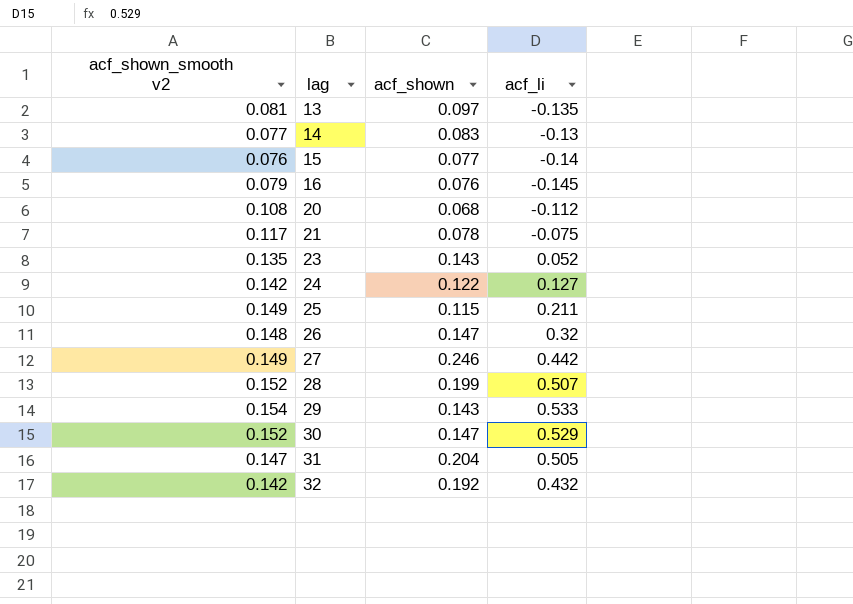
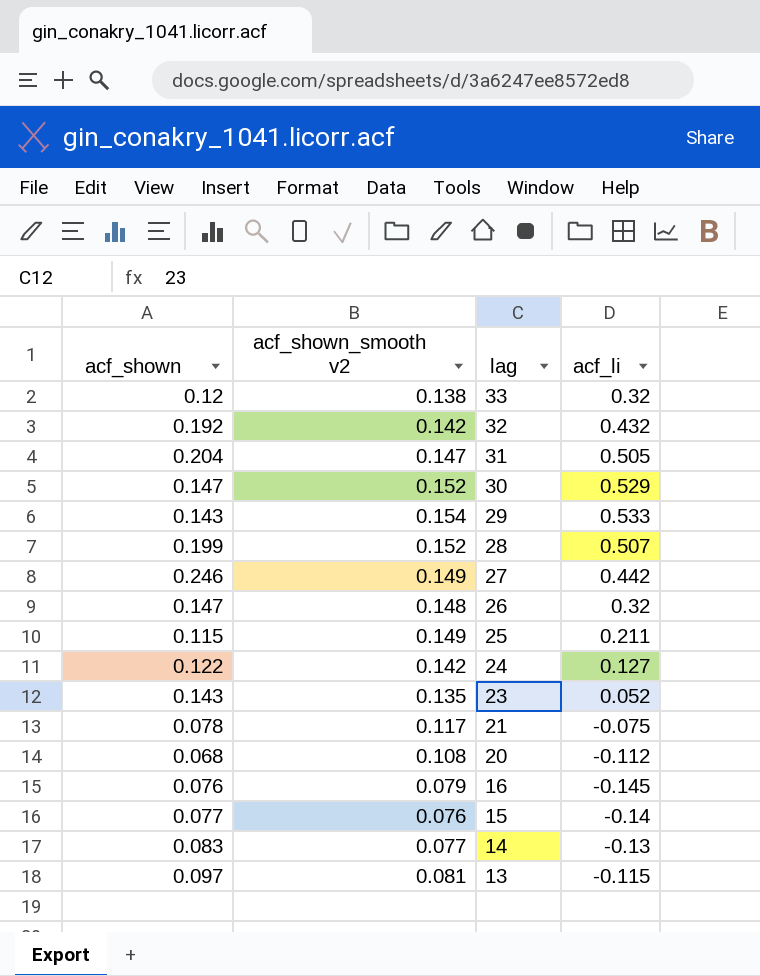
row order: lag ascending -> lag descending
column acf_shown | position: 3 -> 1
row 33: none -> 0.12 | 0.138 | 0.32
13 | acf_li: -0.135 -> -0.115

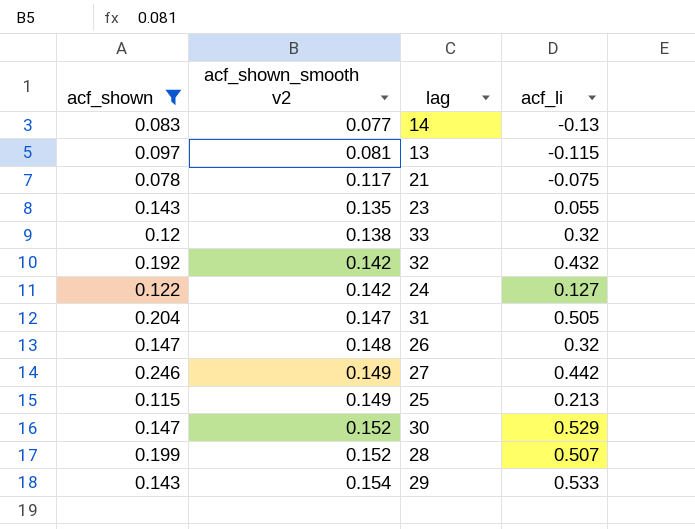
filter: none -> acf_shown >= 0.078
row order: lag descending -> acf_shown_smooth v2 ascending
23 | acf_li: 0.052 -> 0.055
25 | acf_li: 0.211 -> 0.213

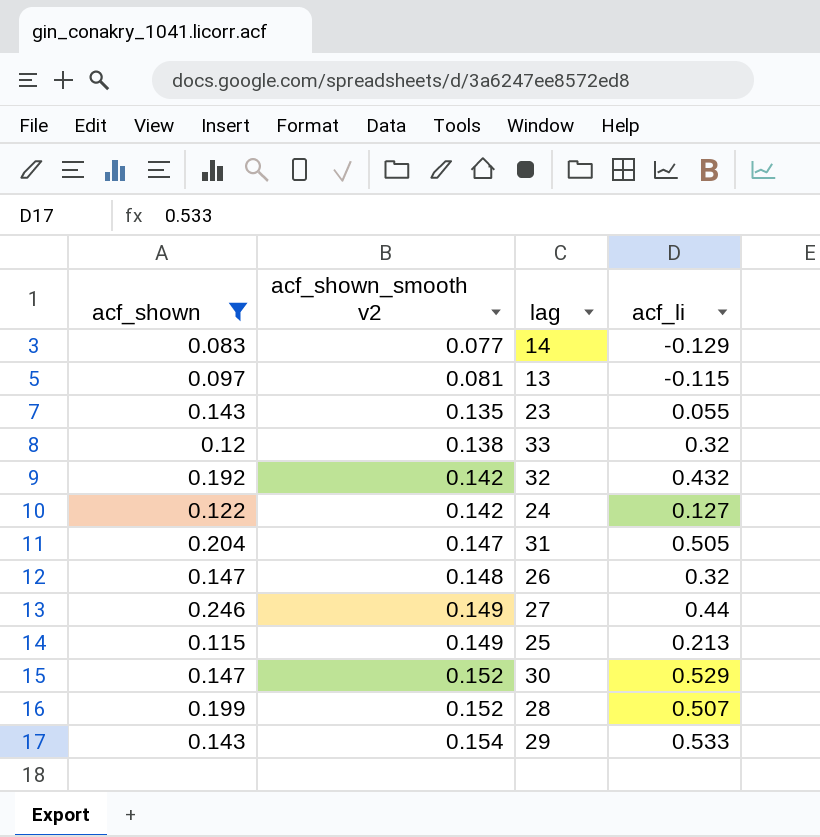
row 21: 0.078 | 0.117 | -0.075 -> none
14 | acf_li: -0.13 -> -0.129
27 | acf_li: 0.442 -> 0.44

